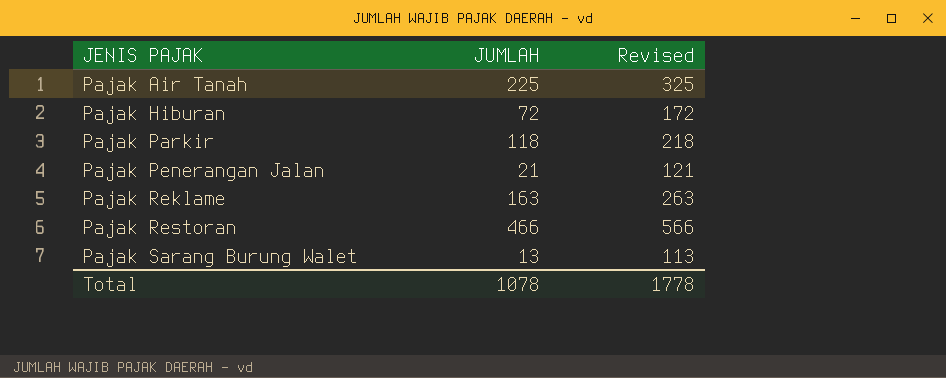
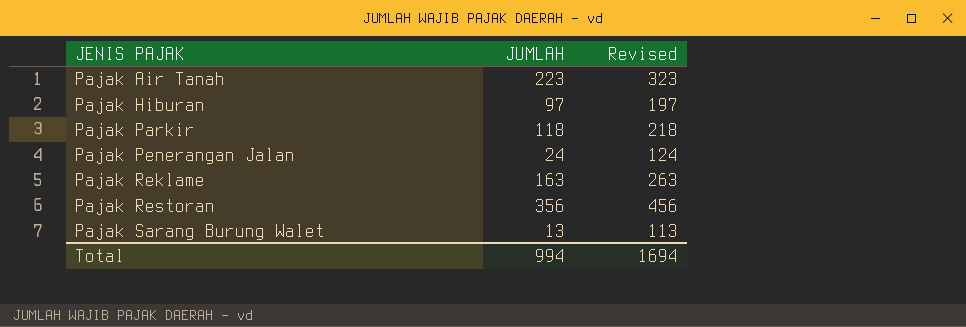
Pajak Air Tanah | JUMLAH: 225 -> 223
Pajak Air Tanah | Revised: 325 -> 323
Pajak Hiburan | JUMLAH: 72 -> 97
Pajak Hiburan | Revised: 172 -> 197
Pajak Penerangan Jalan | JUMLAH: 21 -> 24
Pajak Penerangan Jalan | Revised: 121 -> 124
Pajak Restoran | JUMLAH: 466 -> 356
Pajak Restoran | Revised: 566 -> 456
Total | JUMLAH: 1078 -> 994
Total | Revised: 1778 -> 1694

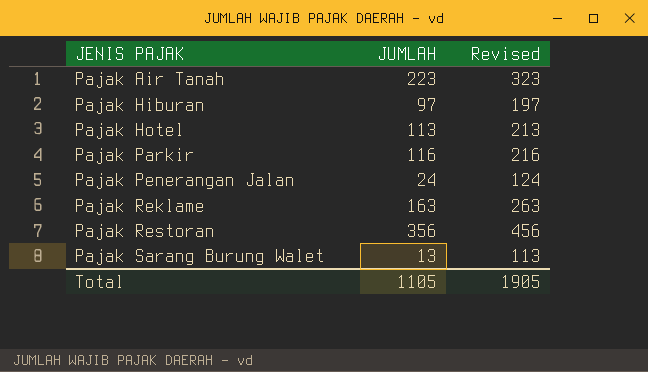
row Pajak Hotel: none -> 113 | 213
Pajak Parkir | JUMLAH: 118 -> 116
Pajak Parkir | Revised: 218 -> 216
Total | JUMLAH: 994 -> 1105
Total | Revised: 1694 -> 1905

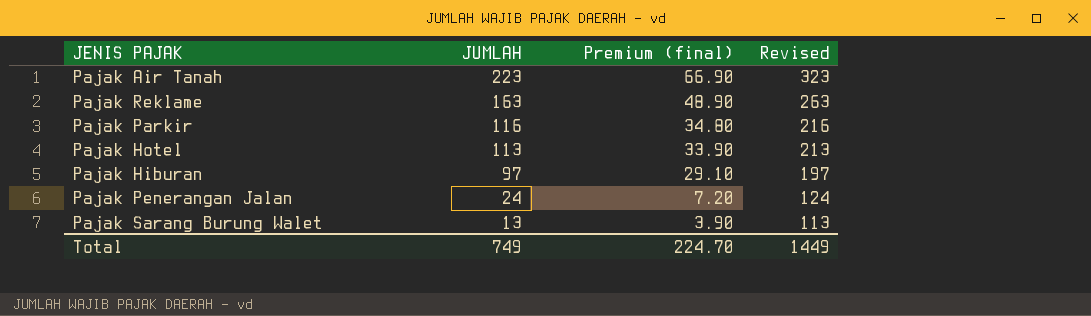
row order: JENIS PAJAK ascending -> JUMLAH descending
column Premium (final) | formula: none -> [JUMLAH] * 0.3
row Pajak Restoran: 356 | 456 -> none
Total | JUMLAH: 1105 -> 749
Total | Revised: 1905 -> 1449

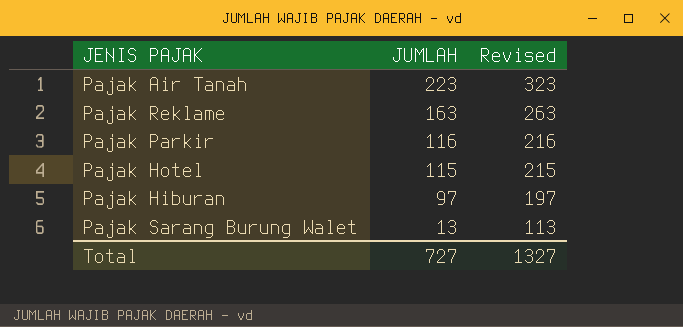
column Premium (final) | formula: [JUMLAH] * 0.3 -> none
row Pajak Penerangan Jalan: 24 | 7.20 | 124 -> none
Pajak Hotel | JUMLAH: 113 -> 115
Pajak Hotel | Revised: 213 -> 215
Total | JUMLAH: 749 -> 727
Total | Revised: 1449 -> 1327

